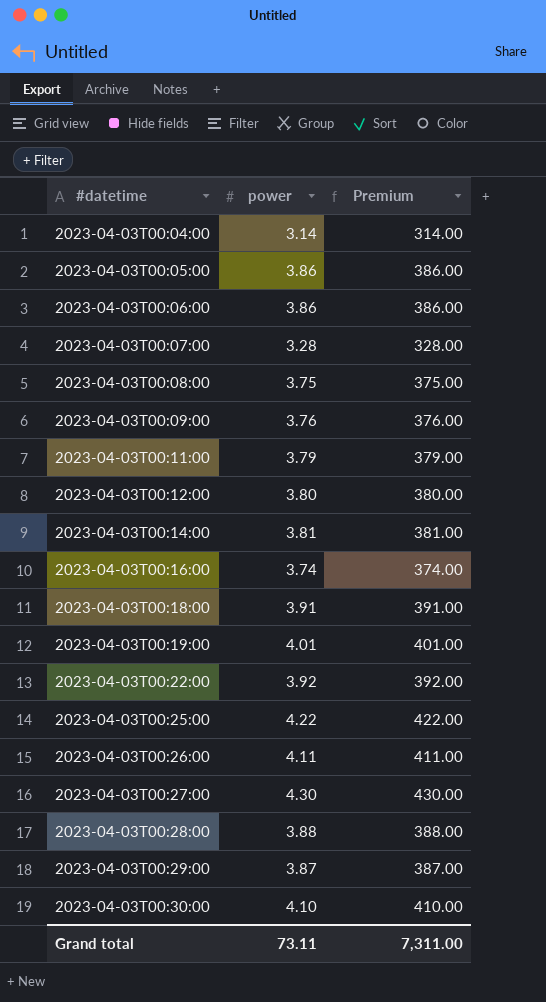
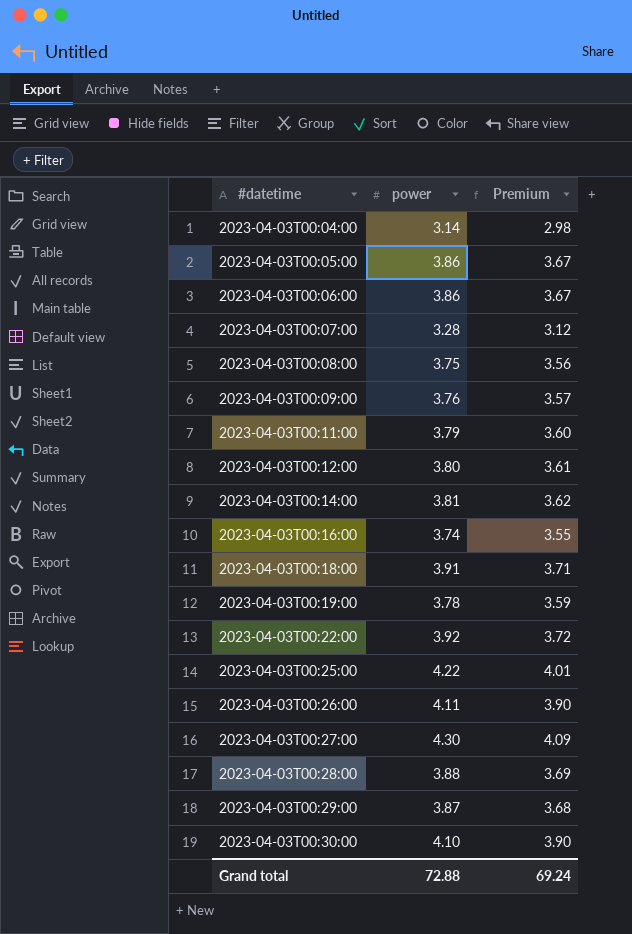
column Premium | formula: [power] * 100 -> [power] * 0.95
2023-04-03T00:19:00 | power: 4.01 -> 3.78
Grand total | power: 73.11 -> 72.88
Grand total | Premium: 7,311.00 -> 69.24

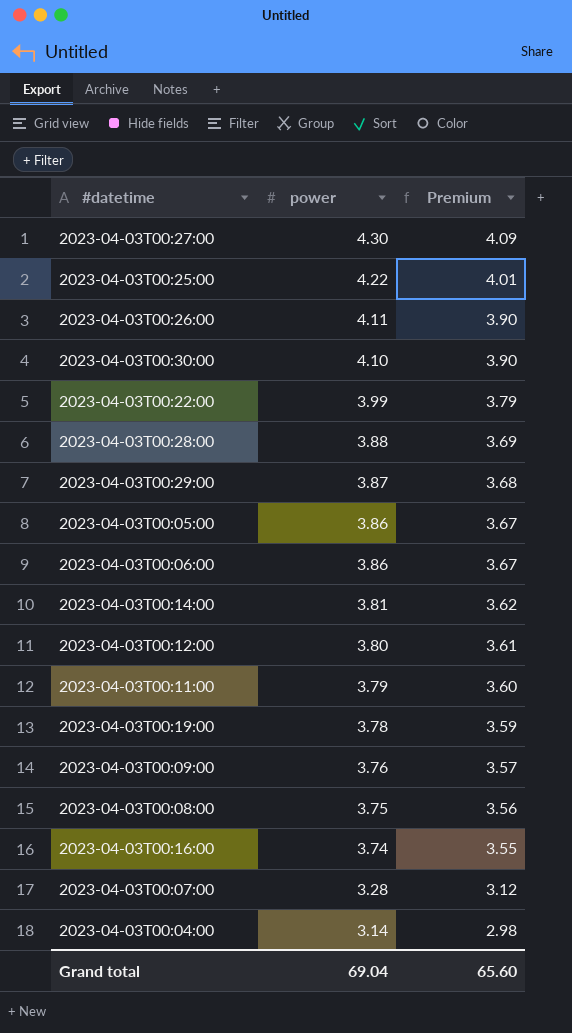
row order: #datetime ascending -> power descending
row 2023-04-03T00:18:00: 3.91 | 3.71 -> none
2023-04-03T00:22:00 | power: 3.92 -> 3.99
2023-04-03T00:22:00 | Premium: 3.72 -> 3.79
Grand total | power: 72.88 -> 69.04
Grand total | Premium: 69.24 -> 65.60

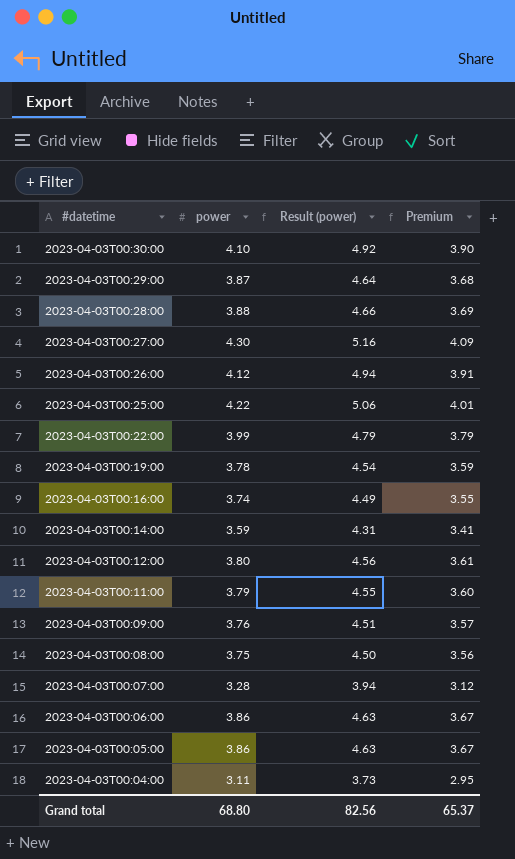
row order: power descending -> #datetime descending
column Result (power) | formula: none -> [power] * 1.2
2023-04-03T00:26:00 | power: 4.11 -> 4.12
2023-04-03T00:26:00 | Premium: 3.90 -> 3.91
2023-04-03T00:14:00 | power: 3.81 -> 3.59
2023-04-03T00:14:00 | Premium: 3.62 -> 3.41
2023-04-03T00:04:00 | power: 3.14 -> 3.11
2023-04-03T00:04:00 | Premium: 2.98 -> 2.95
Grand total | power: 69.04 -> 68.80
Grand total | Premium: 65.60 -> 65.37

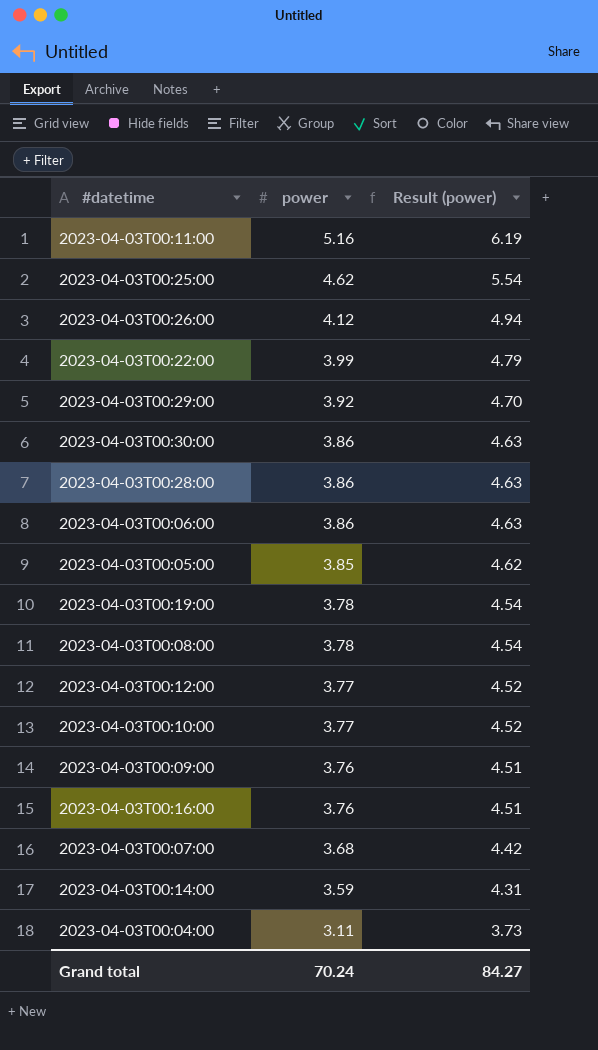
row order: #datetime descending -> power descending
column Premium | formula: [power] * 0.95 -> none
row 2023-04-03T00:27:00: 4.30 | 5.16 | 4.09 -> none
2023-04-03T00:11:00 | power: 3.79 -> 5.16
2023-04-03T00:11:00 | Result (power): 4.55 -> 6.19
2023-04-03T00:25:00 | power: 4.22 -> 4.62
2023-04-03T00:25:00 | Result (power): 5.06 -> 5.54
2023-04-03T00:29:00 | power: 3.87 -> 3.92
2023-04-03T00:29:00 | Result (power): 4.64 -> 4.70
2023-04-03T00:30:00 | power: 4.10 -> 3.86
2023-04-03T00:30:00 | Result (power): 4.92 -> 4.63
2023-04-03T00:28:00 | power: 3.88 -> 3.86
2023-04-03T00:28:00 | Result (power): 4.66 -> 4.63
2023-04-03T00:05:00 | power: 3.86 -> 3.85
2023-04-03T00:05:00 | Result (power): 4.63 -> 4.62
2023-04-03T00:08:00 | power: 3.75 -> 3.78
2023-04-03T00:08:00 | Result (power): 4.50 -> 4.54
2023-04-03T00:12:00 | power: 3.80 -> 3.77
2023-04-03T00:12:00 | Result (power): 4.56 -> 4.52
row 2023-04-03T00:10:00: none -> 3.77 | 4.52
2023-04-03T00:16:00 | power: 3.74 -> 3.76
2023-04-03T00:16:00 | Result (power): 4.49 -> 4.51
2023-04-03T00:07:00 | power: 3.28 -> 3.68
2023-04-03T00:07:00 | Result (power): 3.94 -> 4.42
Grand total | power: 68.80 -> 70.24
Grand total | Result (power): 82.56 -> 84.27

